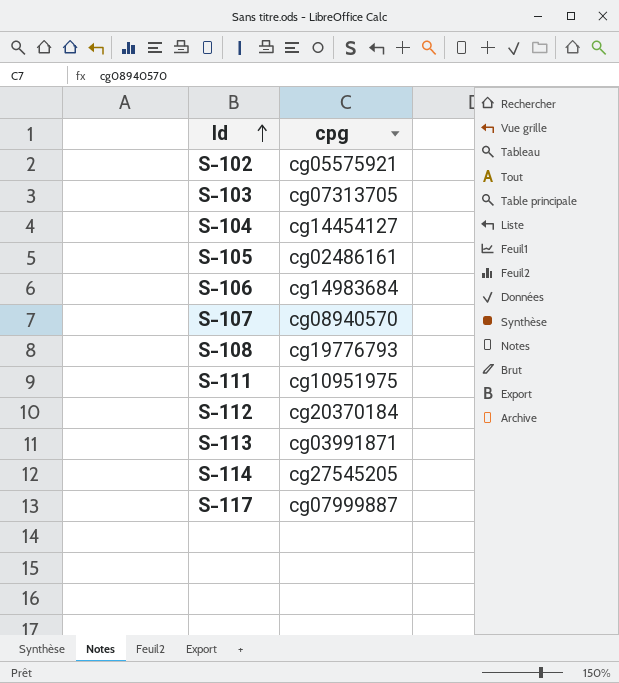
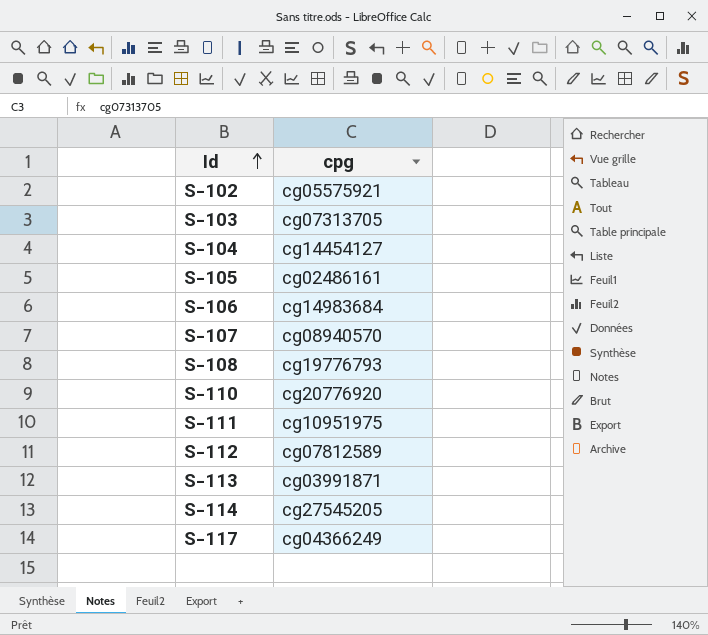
row S-110: none -> cg20776920
S-112 | cpg: cg20370184 -> cg07812589
S-117 | cpg: cg07999887 -> cg04366249

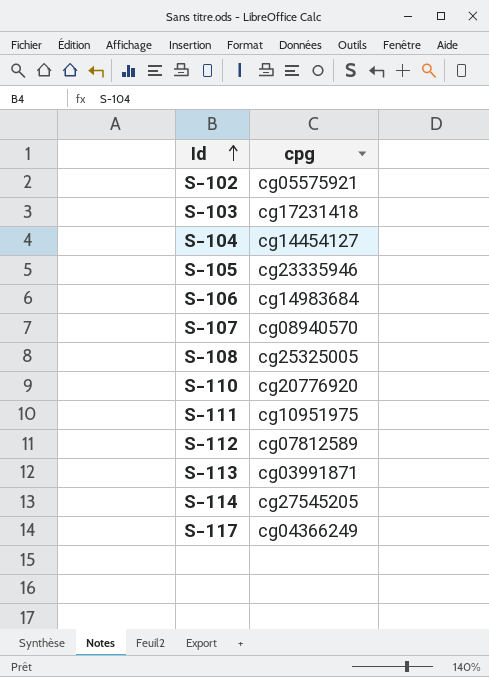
S-103 | cpg: cg07313705 -> cg17231418
S-105 | cpg: cg02486161 -> cg23335946
S-108 | cpg: cg19776793 -> cg25325005

